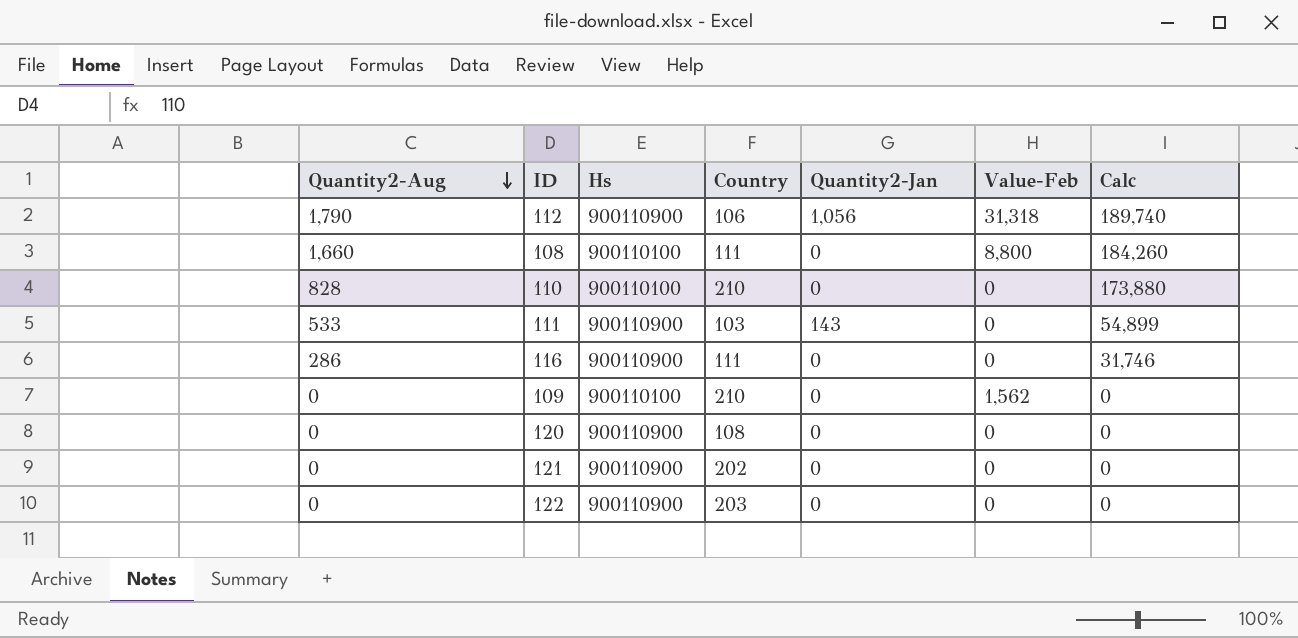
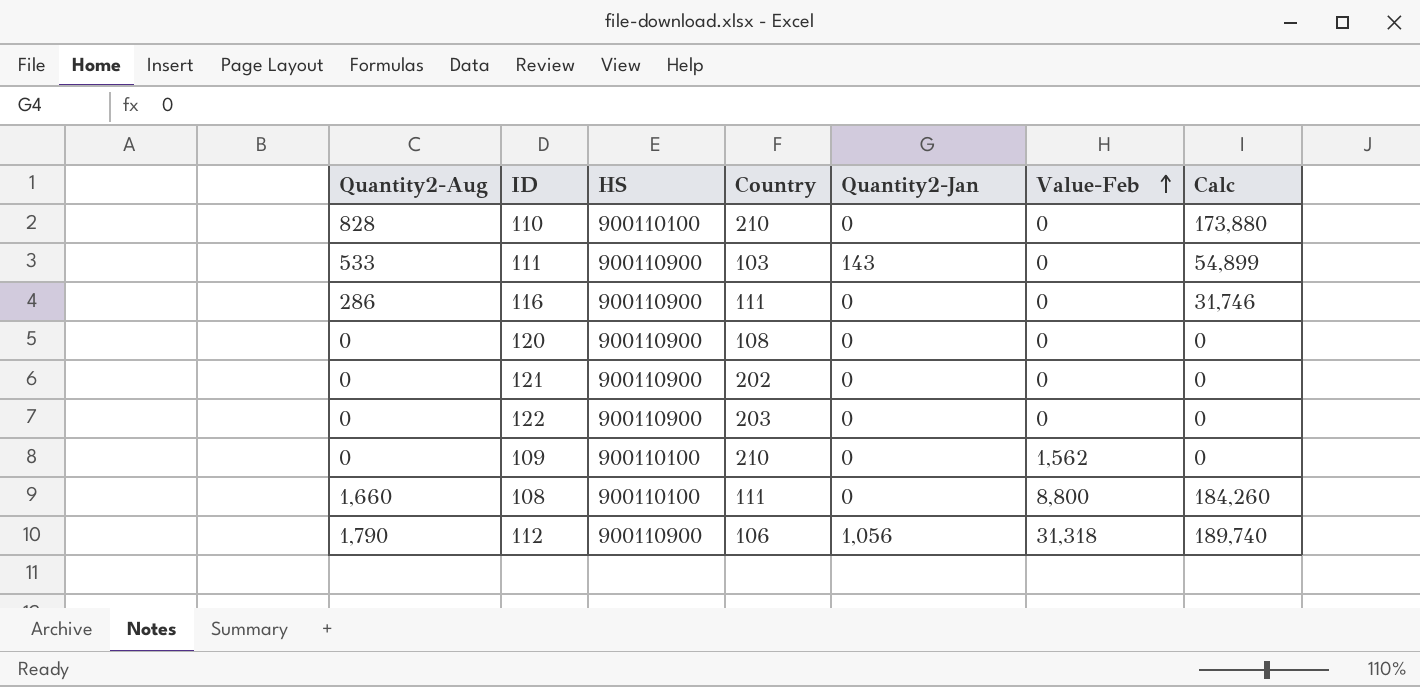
row order: Quantity2-Aug descending -> Value-Feb ascending
column name: Hs -> HS

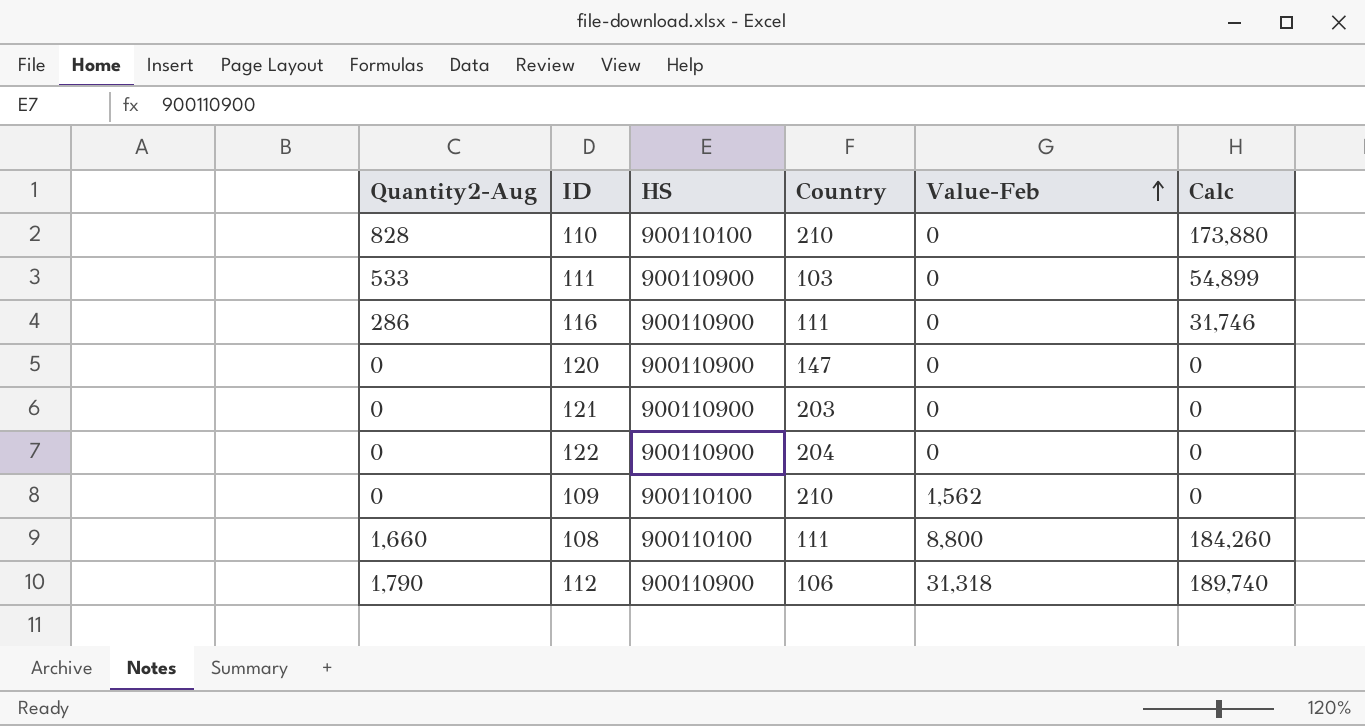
column Quantity2-Jan | position: 5 -> none
120 | Country: 108 -> 147
121 | Country: 202 -> 203
122 | Country: 203 -> 204

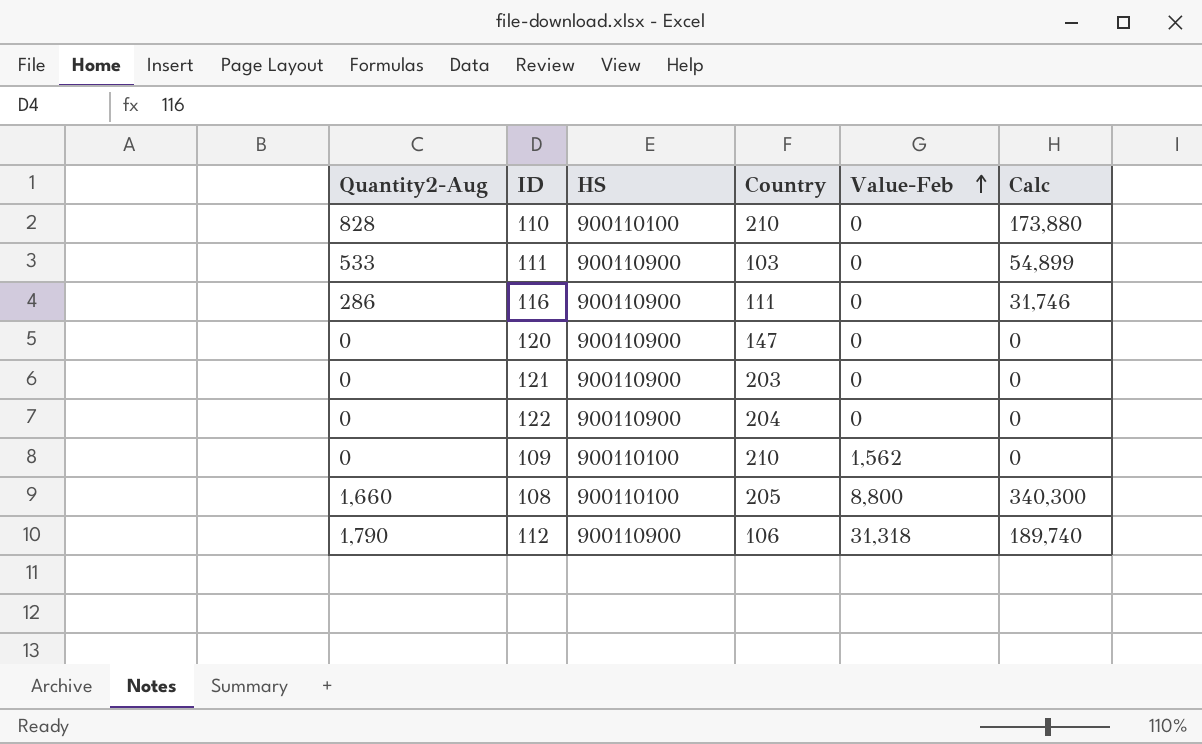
108 | Country: 111 -> 205
108 | Calc: 184,260 -> 340,300

